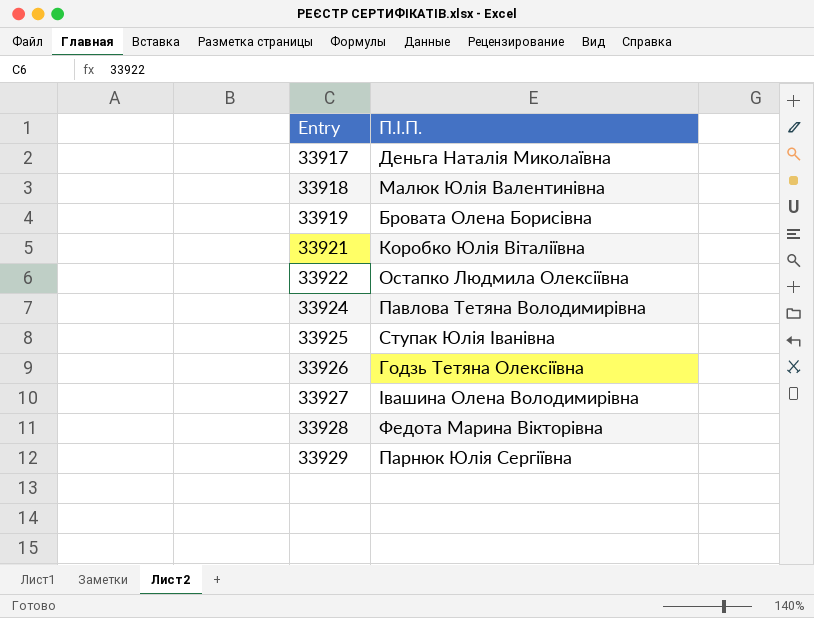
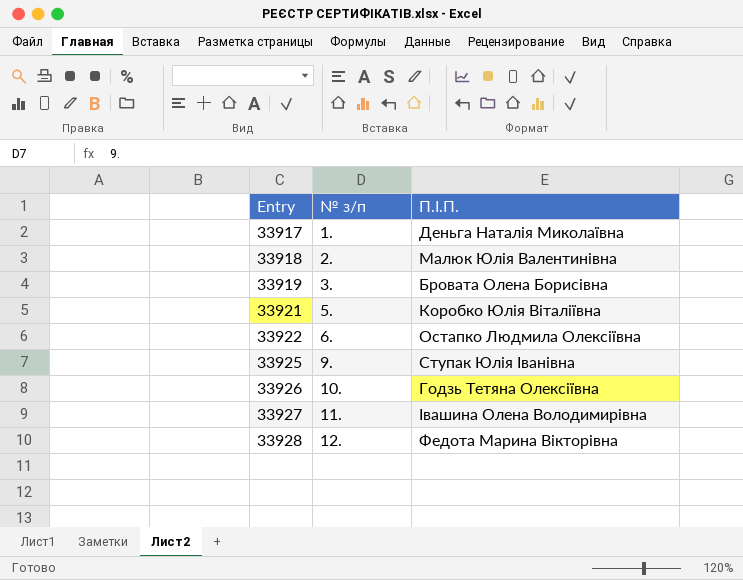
column № з/п | position: none -> 2
row 33924: Павлова Тетяна Володимирівна -> none
row 33929: Парнюк Юлія Сергіївна -> none

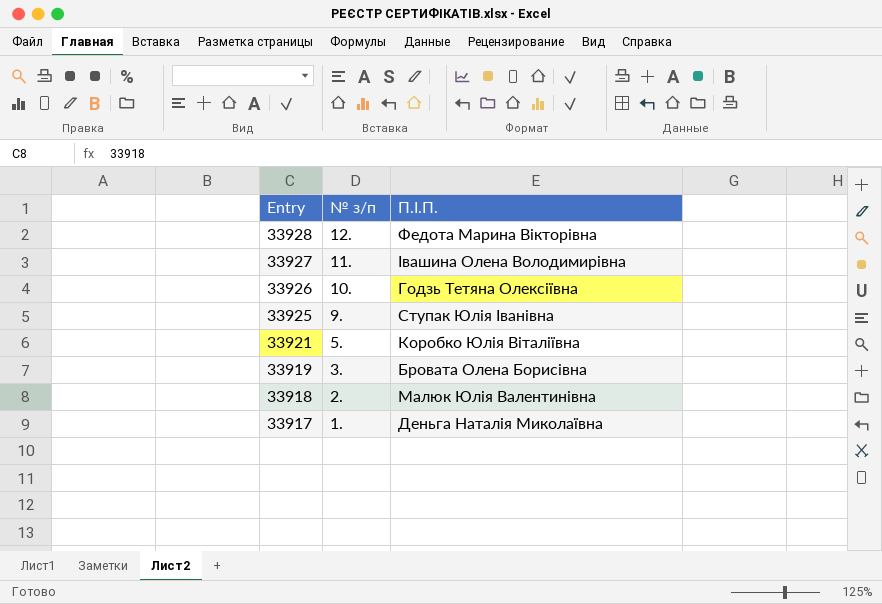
row order: Entry ascending -> Entry descending
row 33922: 6. | Остапко Людмила Олексіївна -> none

